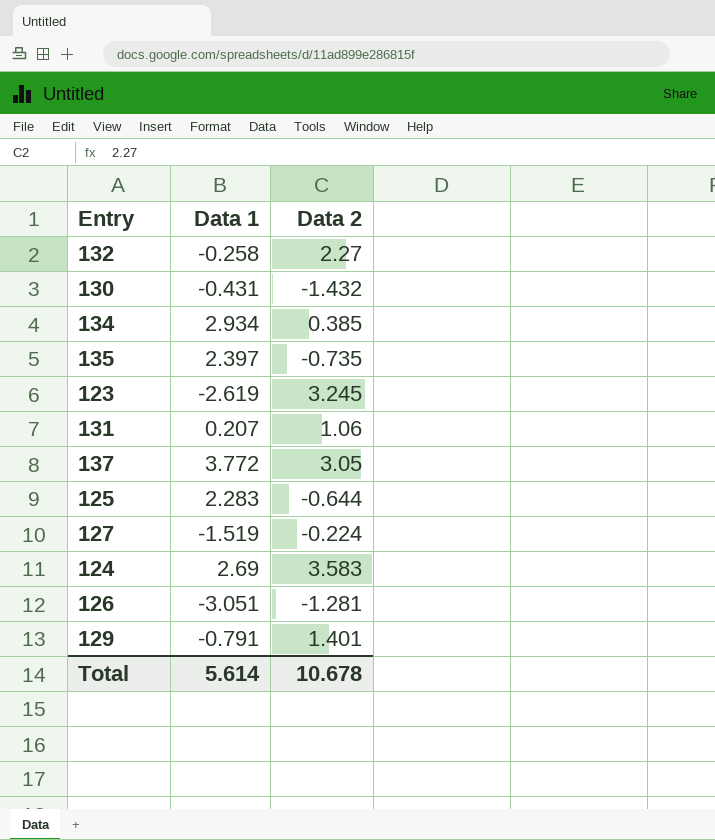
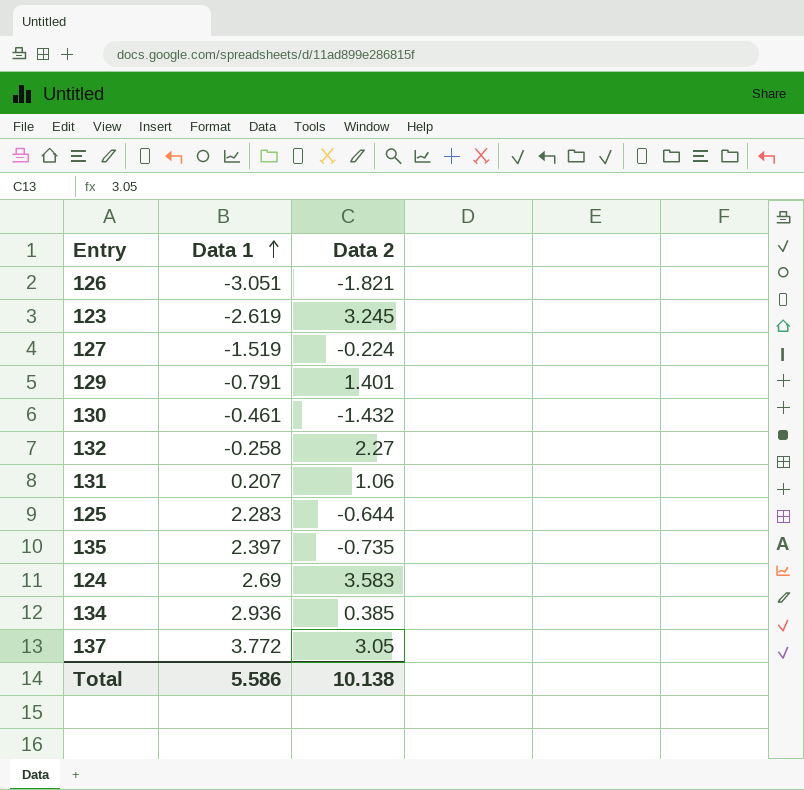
row order: none -> Data 1 ascending
126 | Data 2: -1.281 -> -1.821
130 | Data 1: -0.431 -> -0.461
134 | Data 1: 2.934 -> 2.936
Total | Data 1: 5.614 -> 5.586
Total | Data 2: 10.678 -> 10.138

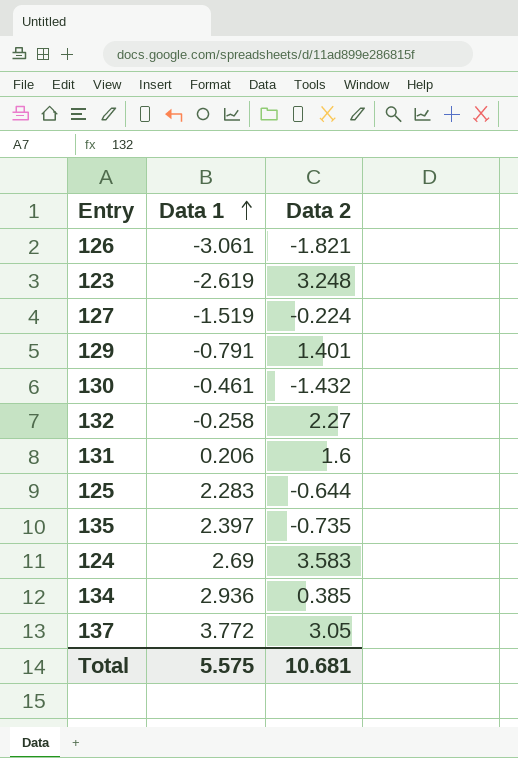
126 | Data 1: -3.051 -> -3.061
123 | Data 2: 3.245 -> 3.248
131 | Data 1: 0.207 -> 0.206
131 | Data 2: 1.06 -> 1.6
Total | Data 1: 5.586 -> 5.575
Total | Data 2: 10.138 -> 10.681

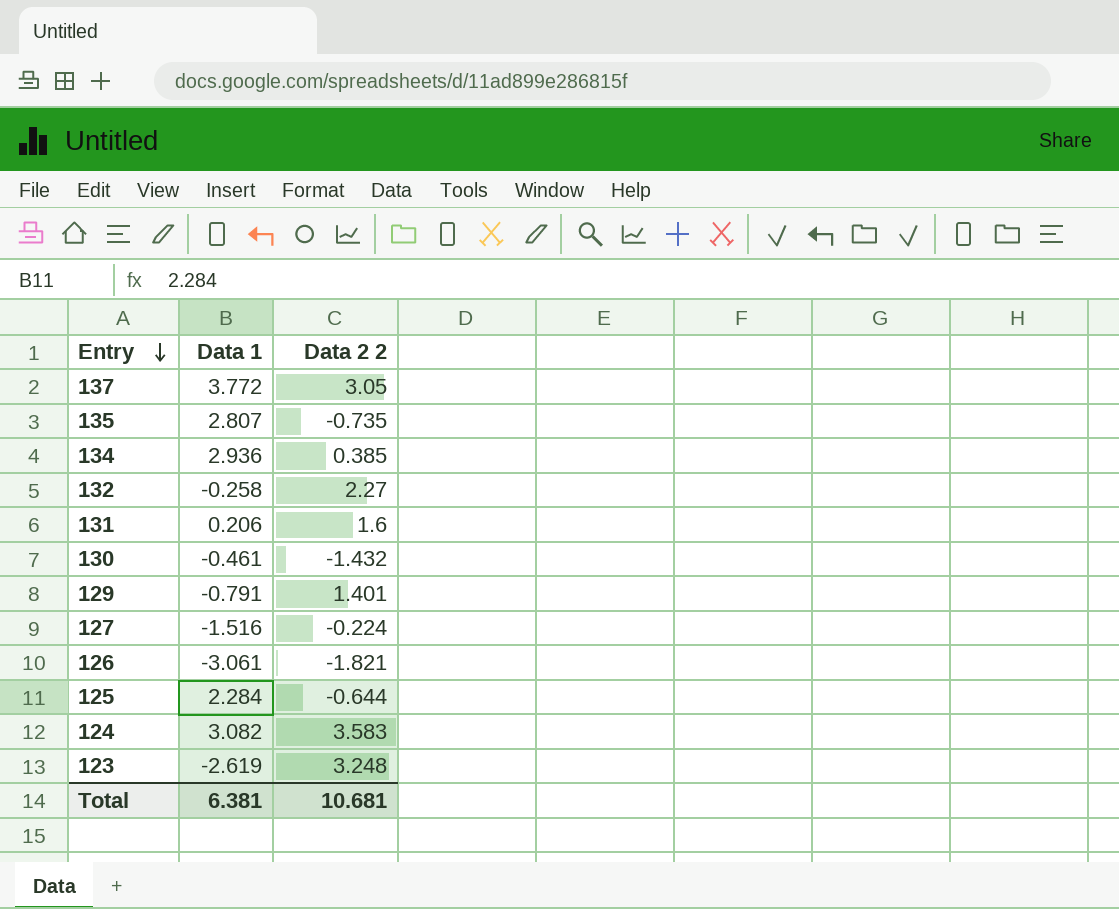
row order: Data 1 ascending -> Entry descending
column name: Data 2 -> Data 2 2
135 | Data 1: 2.397 -> 2.807
127 | Data 1: -1.519 -> -1.516
125 | Data 1: 2.283 -> 2.284
124 | Data 1: 2.69 -> 3.082
Total | Data 1: 5.575 -> 6.381

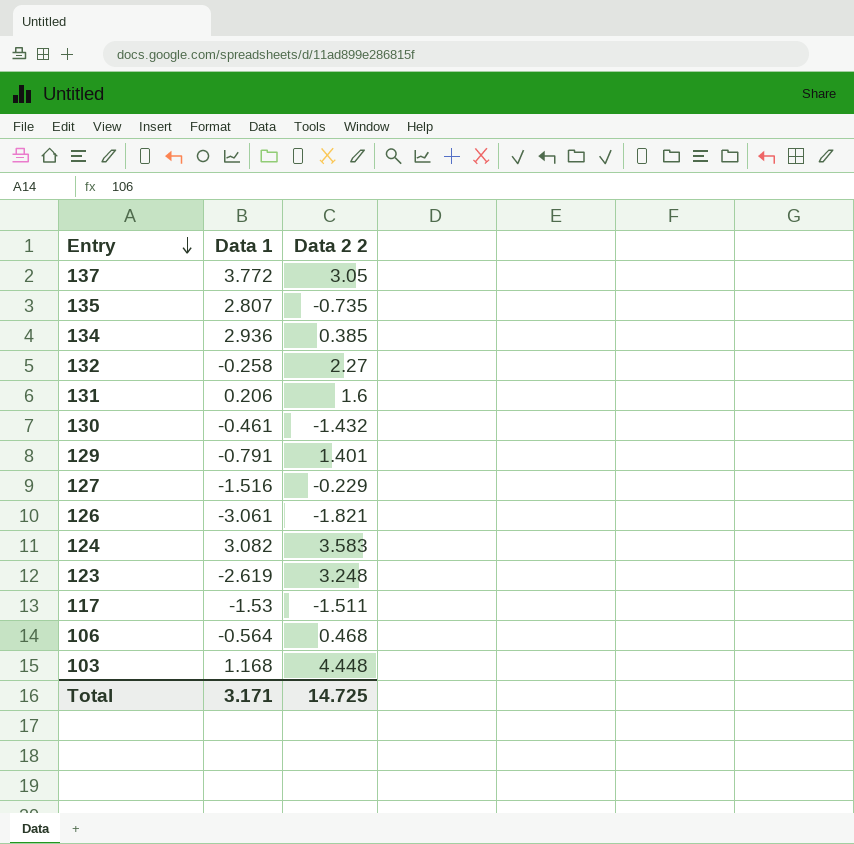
row 125: 2.284 | -0.644 -> none
127 | Data 2 2: -0.224 -> -0.229
row 117: none -> -1.53 | -1.511
row 106: none -> -0.564 | 0.468
row 103: none -> 1.168 | 4.448
Total | Data 1: 6.381 -> 3.171
Total | Data 2 2: 10.681 -> 14.725

